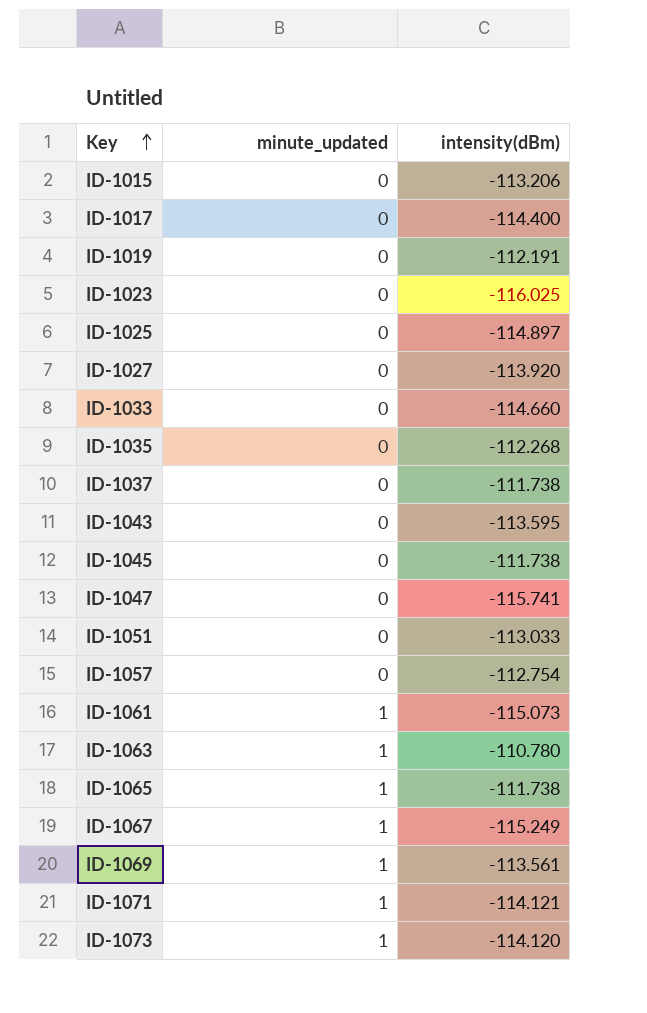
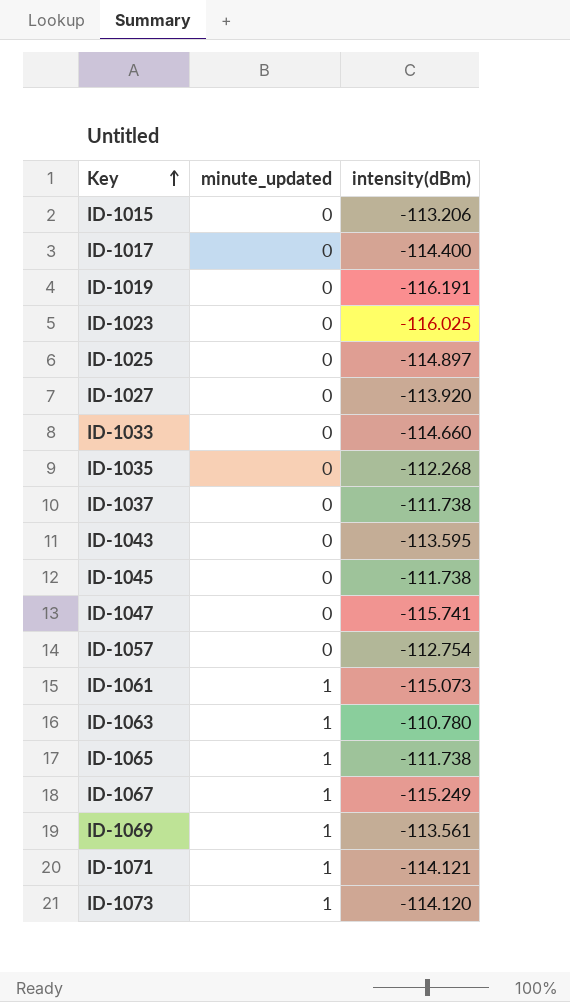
row ID-1051: 0 | -113.033 -> none
ID-1019 | intensity(dBm): -112.191 -> -116.191

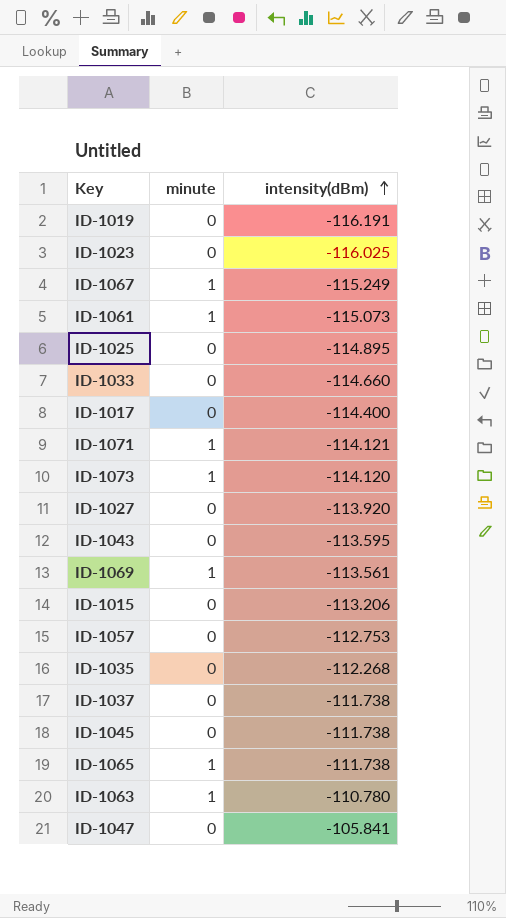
row order: Key ascending -> intensity(dBm) ascending
column name: minute_updated -> minute
ID-1025 | intensity(dBm): -114.897 -> -114.895
ID-1057 | intensity(dBm): -112.754 -> -112.753
ID-1047 | intensity(dBm): -115.741 -> -105.841

